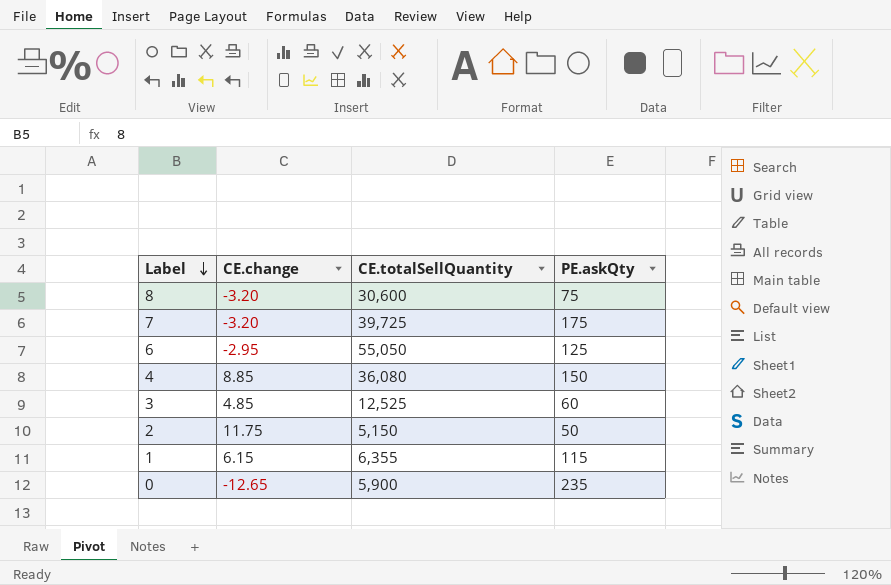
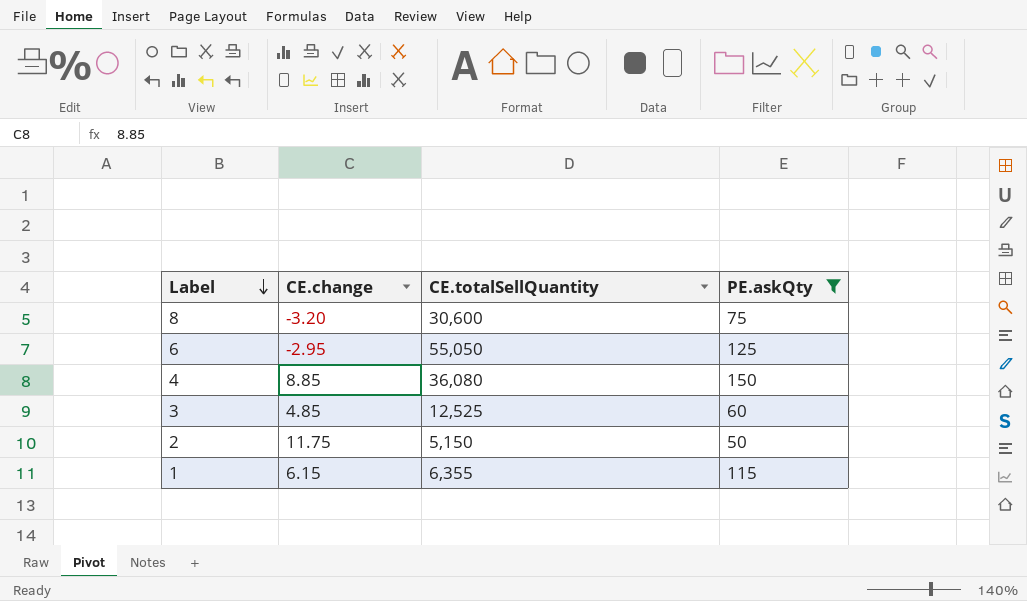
filter: none -> PE.askQty <= 150

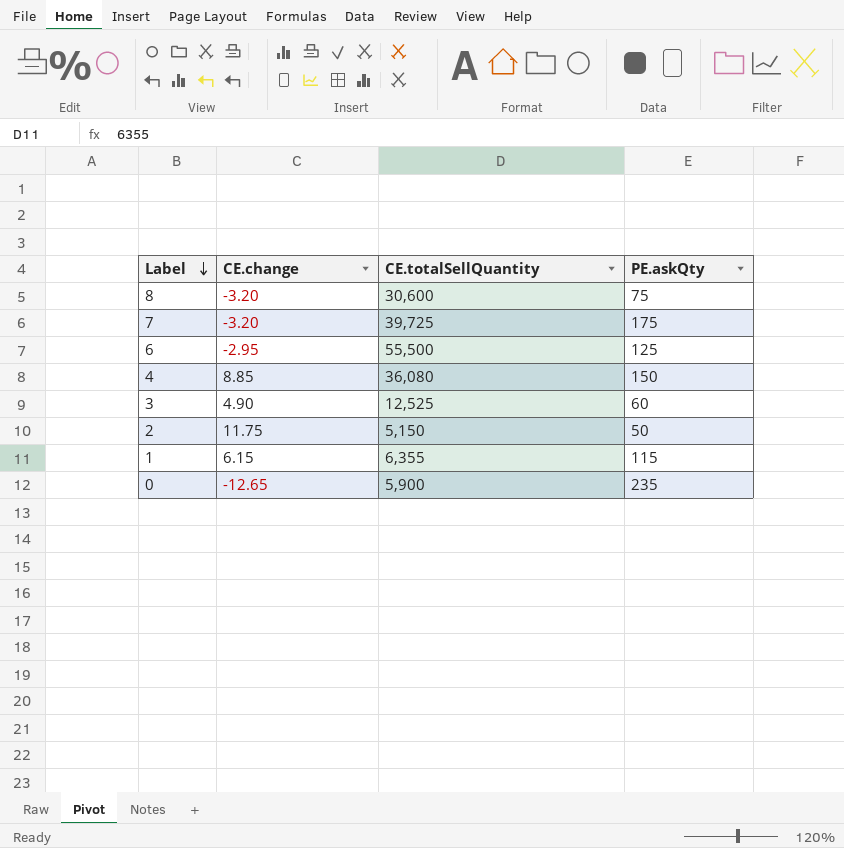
filter: PE.askQty <= 150 -> none
6 | CE.totalSellQuantity: 55,050 -> 55,500
3 | CE.change: 4.85 -> 4.90

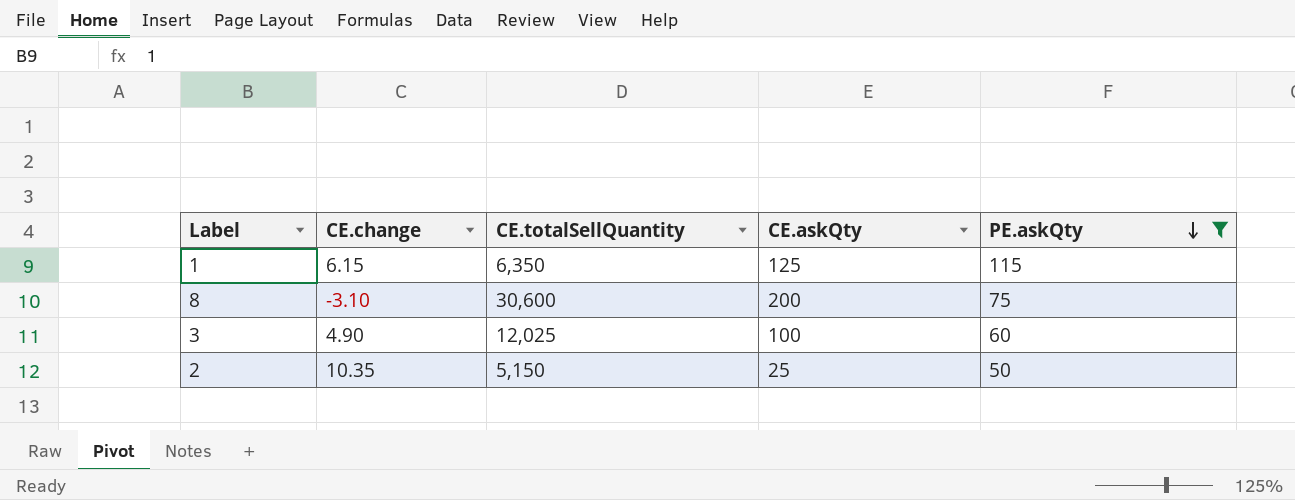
filter: none -> PE.askQty <= 115
row order: Label descending -> PE.askQty descending
column CE.askQty | position: none -> 4
1 | CE.totalSellQuantity: 6,355 -> 6,350
8 | CE.change: -3.20 -> -3.10
3 | CE.totalSellQuantity: 12,525 -> 12,025
2 | CE.change: 11.75 -> 10.35

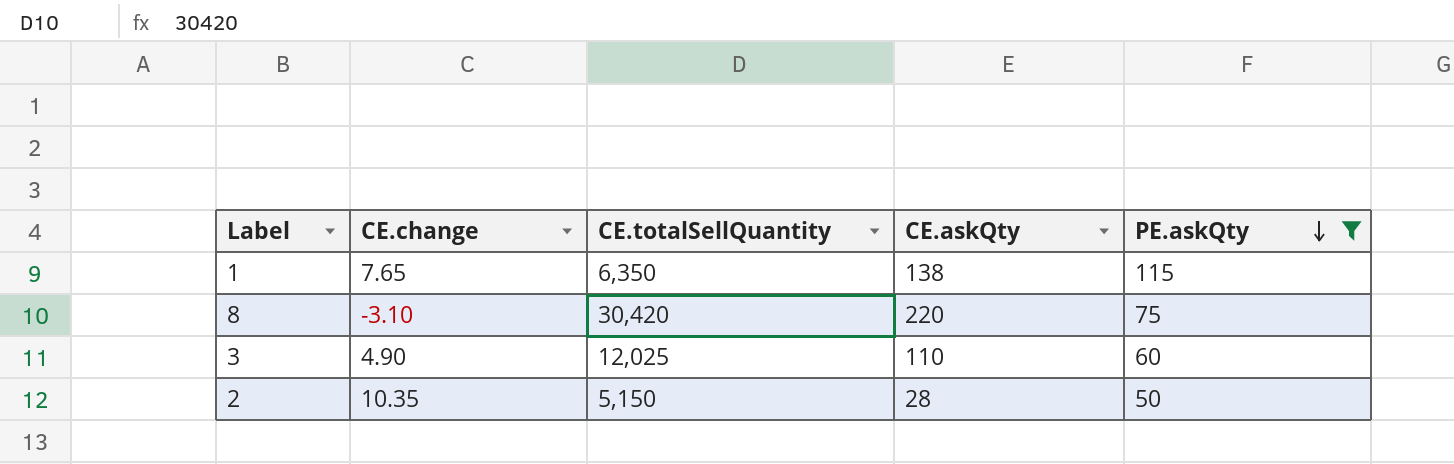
1 | CE.change: 6.15 -> 7.65
1 | CE.askQty: 125 -> 138
8 | CE.totalSellQuantity: 30,600 -> 30,420
8 | CE.askQty: 200 -> 220
3 | CE.askQty: 100 -> 110
2 | CE.askQty: 25 -> 28

